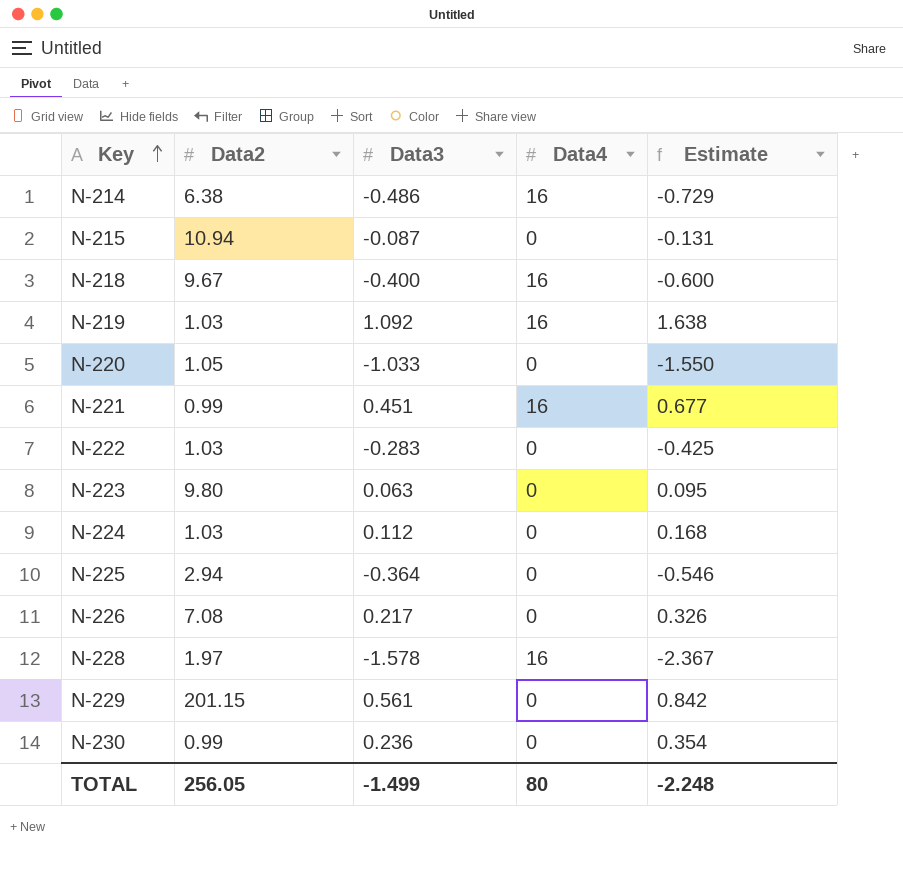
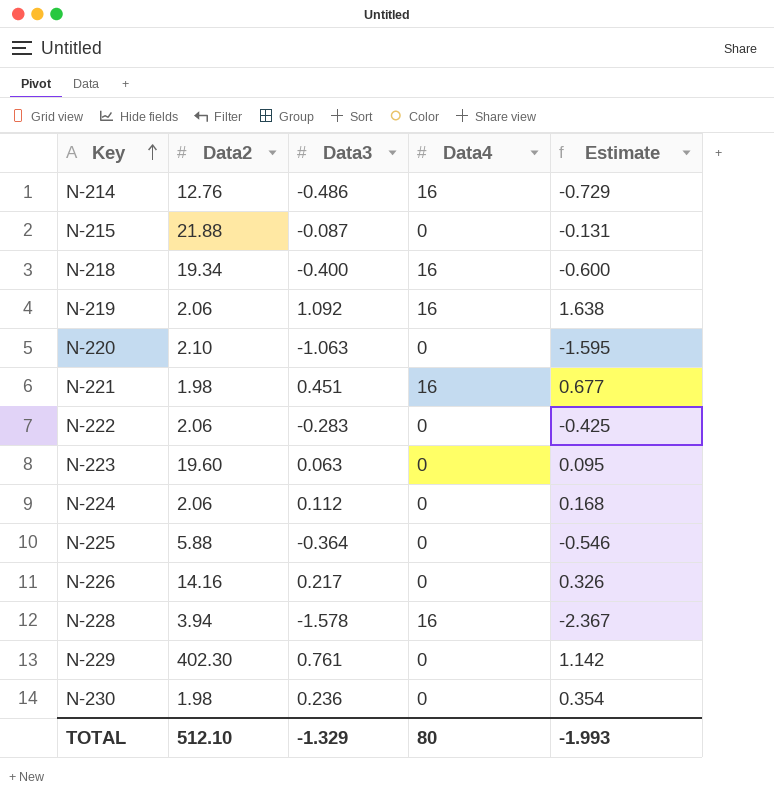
N-214 | Data2: 6.38 -> 12.76
N-215 | Data2: 10.94 -> 21.88
N-218 | Data2: 9.67 -> 19.34
N-219 | Data2: 1.03 -> 2.06
N-220 | Data2: 1.05 -> 2.10
N-220 | Data3: -1.033 -> -1.063
N-220 | Estimate: -1.550 -> -1.595
N-221 | Data2: 0.99 -> 1.98
N-222 | Data2: 1.03 -> 2.06
N-223 | Data2: 9.80 -> 19.60
N-224 | Data2: 1.03 -> 2.06
N-225 | Data2: 2.94 -> 5.88
N-226 | Data2: 7.08 -> 14.16
N-228 | Data2: 1.97 -> 3.94
N-229 | Data2: 201.15 -> 402.30
N-229 | Data3: 0.561 -> 0.761
N-229 | Estimate: 0.842 -> 1.142
N-230 | Data2: 0.99 -> 1.98
TOTAL | Data2: 256.05 -> 512.10
TOTAL | Data3: -1.499 -> -1.329
TOTAL | Estimate: -2.248 -> -1.993

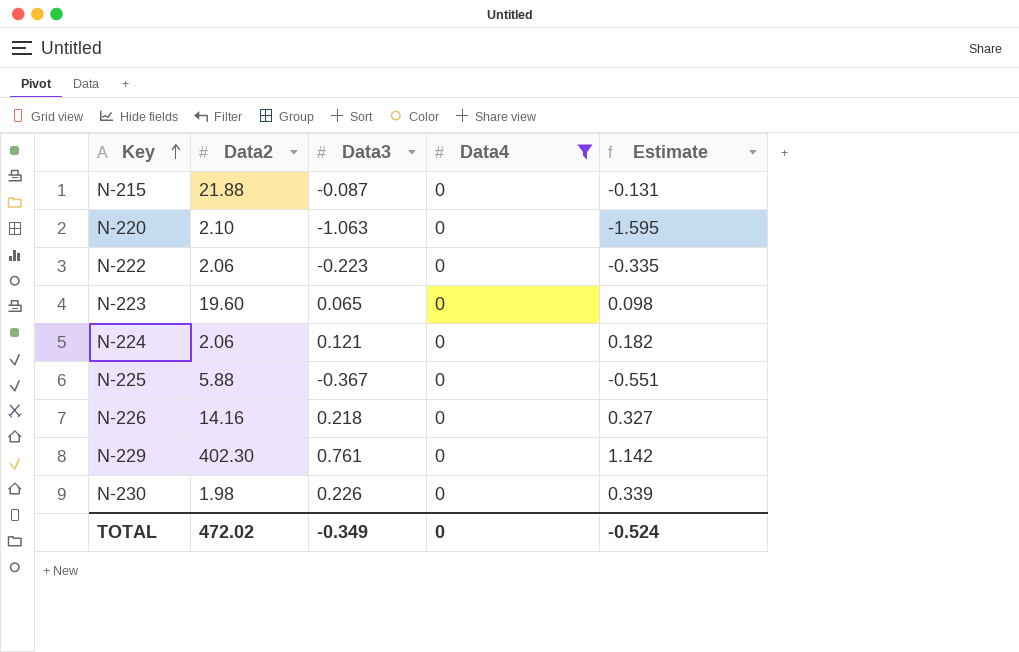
filter: none -> Data4 = 0
N-222 | Data3: -0.283 -> -0.223
N-222 | Estimate: -0.425 -> -0.335
N-223 | Data3: 0.063 -> 0.065
N-223 | Estimate: 0.095 -> 0.098
N-224 | Data3: 0.112 -> 0.121
N-224 | Estimate: 0.168 -> 0.182
N-225 | Data3: -0.364 -> -0.367
N-225 | Estimate: -0.546 -> -0.551
N-226 | Data3: 0.217 -> 0.218
N-226 | Estimate: 0.326 -> 0.327
N-230 | Data3: 0.236 -> 0.226
N-230 | Estimate: 0.354 -> 0.339
TOTAL | Data2: 512.10 -> 472.02
TOTAL | Data3: -1.329 -> -0.349
TOTAL | Data4: 80 -> 0
TOTAL | Estimate: -1.993 -> -0.524

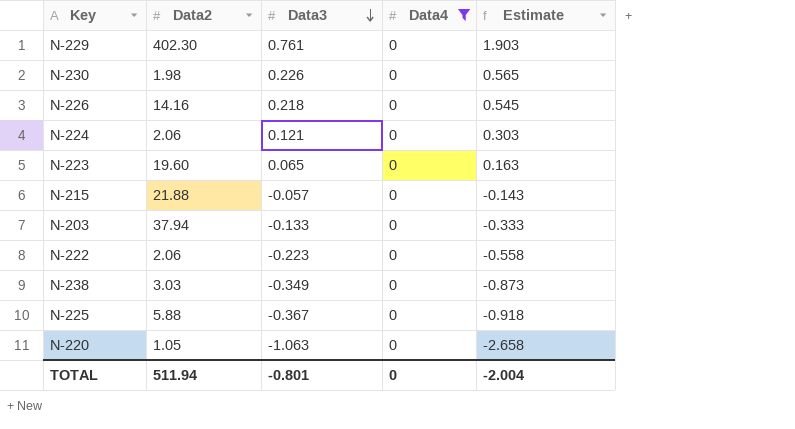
row order: Key ascending -> Data3 descending
column Estimate | formula: [Data3] * 1.5 -> [Data3] * 2.5
N-215 | Data3: -0.087 -> -0.057
row N-203: none -> 37.94 | -0.133 | 0 | -0.333
row N-238: none -> 3.03 | -0.349 | 0 | -0.873
N-220 | Data2: 2.10 -> 1.05
TOTAL | Data2: 472.02 -> 511.94
TOTAL | Data3: -0.349 -> -0.801
TOTAL | Estimate: -0.524 -> -2.004

